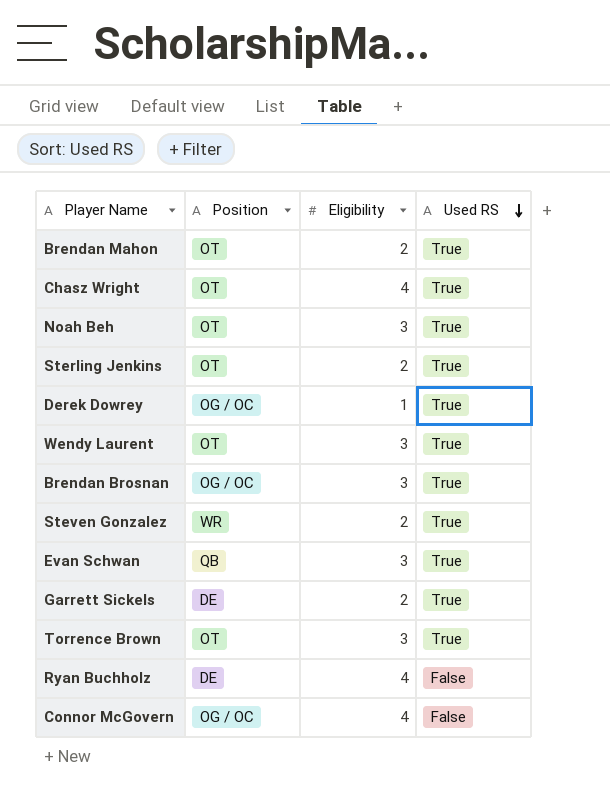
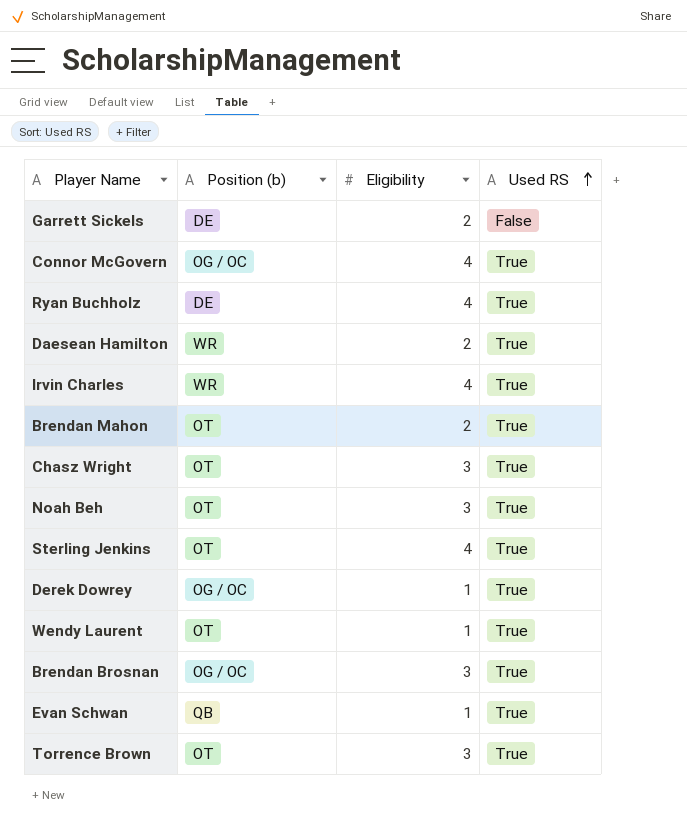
row order: Used RS descending -> Used RS ascending
column name: Position -> Position (b)
row Steven Gonzalez: WR | 2 | True -> none
Garrett Sickels | Used RS: True -> False
Connor McGovern | Used RS: False -> True
Ryan Buchholz | Used RS: False -> True
row Daesean Hamilton: none -> WR | 2 | True
row Irvin Charles: none -> WR | 4 | True
Chasz Wright | Eligibility: 4 -> 3
Sterling Jenkins | Eligibility: 2 -> 4
Wendy Laurent | Eligibility: 3 -> 1
Evan Schwan | Eligibility: 3 -> 1

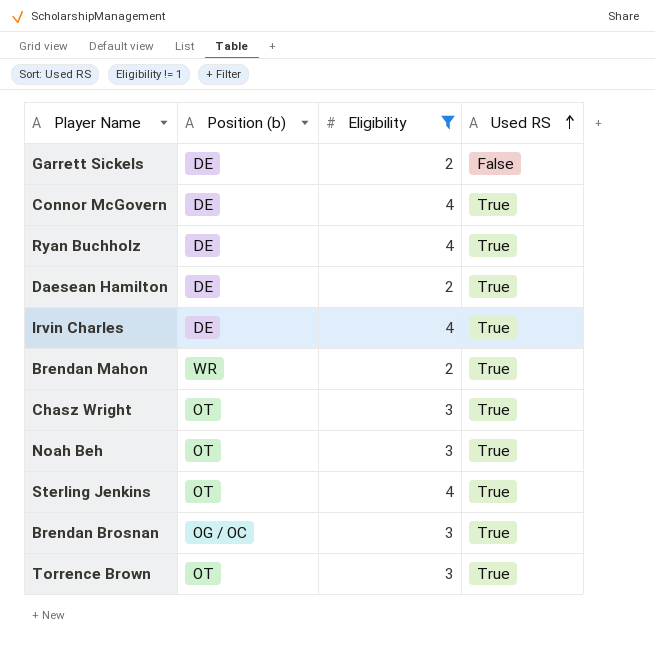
filter: none -> Eligibility != 1
Connor McGovern | Position (b): OG / OC -> DE
Daesean Hamilton | Position (b): WR -> DE
Irvin Charles | Position (b): WR -> DE
Brendan Mahon | Position (b): OT -> WR

